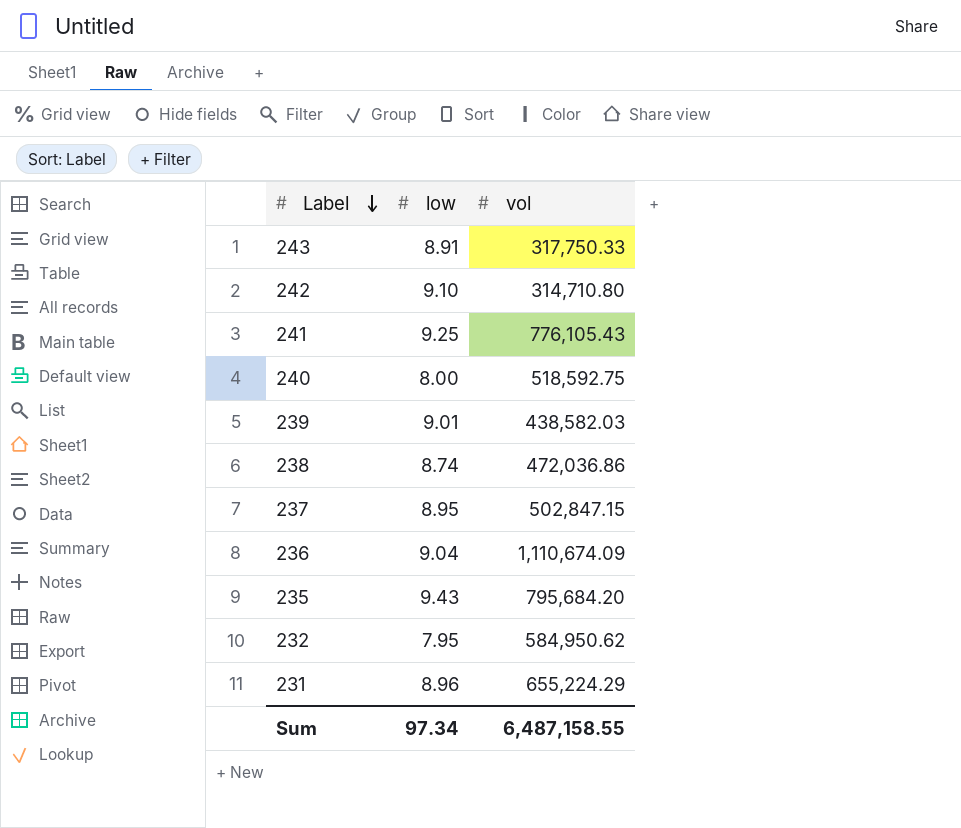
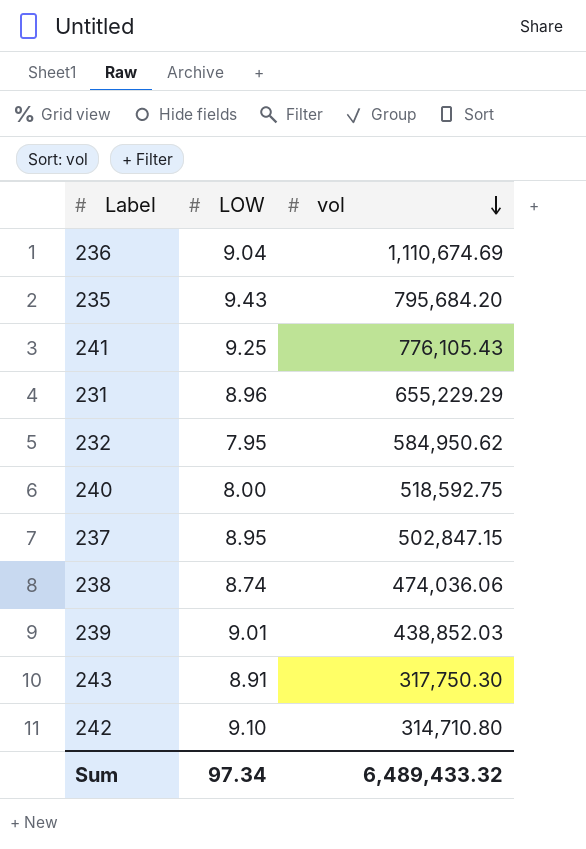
row order: Label descending -> vol descending
column name: low -> LOW
236 | vol: 1,110,674.09 -> 1,110,674.69
231 | vol: 655,224.29 -> 655,229.29
238 | vol: 472,036.86 -> 474,036.06
239 | vol: 438,582.03 -> 438,852.03
243 | vol: 317,750.33 -> 317,750.30
Sum | vol: 6,487,158.55 -> 6,489,433.32

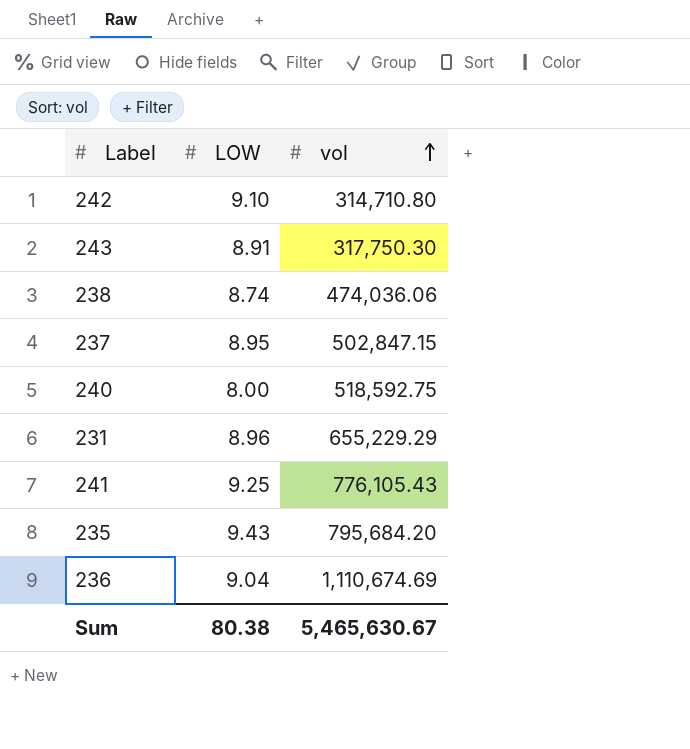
row order: vol descending -> vol ascending
row 232: 7.95 | 584,950.62 -> none
row 239: 9.01 | 438,852.03 -> none
Sum | LOW: 97.34 -> 80.38
Sum | vol: 6,489,433.32 -> 5,465,630.67

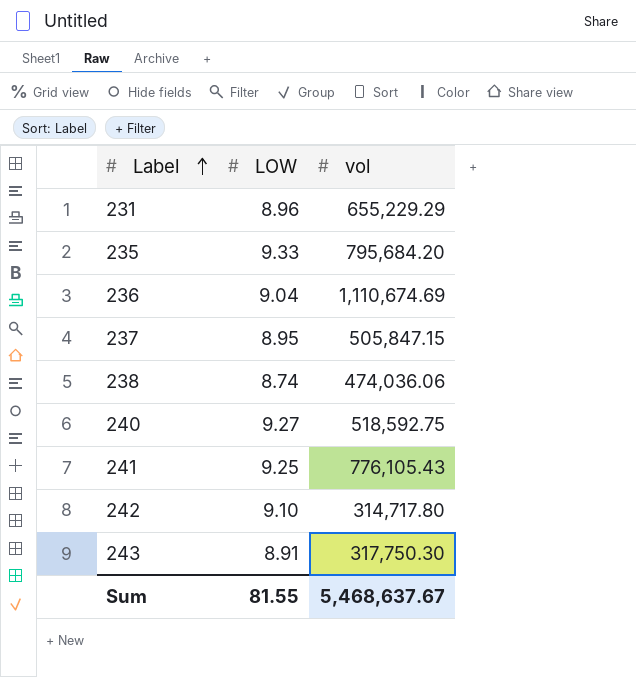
row order: vol ascending -> Label ascending
235 | LOW: 9.43 -> 9.33
237 | vol: 502,847.15 -> 505,847.15
240 | LOW: 8.00 -> 9.27
242 | vol: 314,710.80 -> 314,717.80
Sum | LOW: 80.38 -> 81.55
Sum | vol: 5,465,630.67 -> 5,468,637.67

